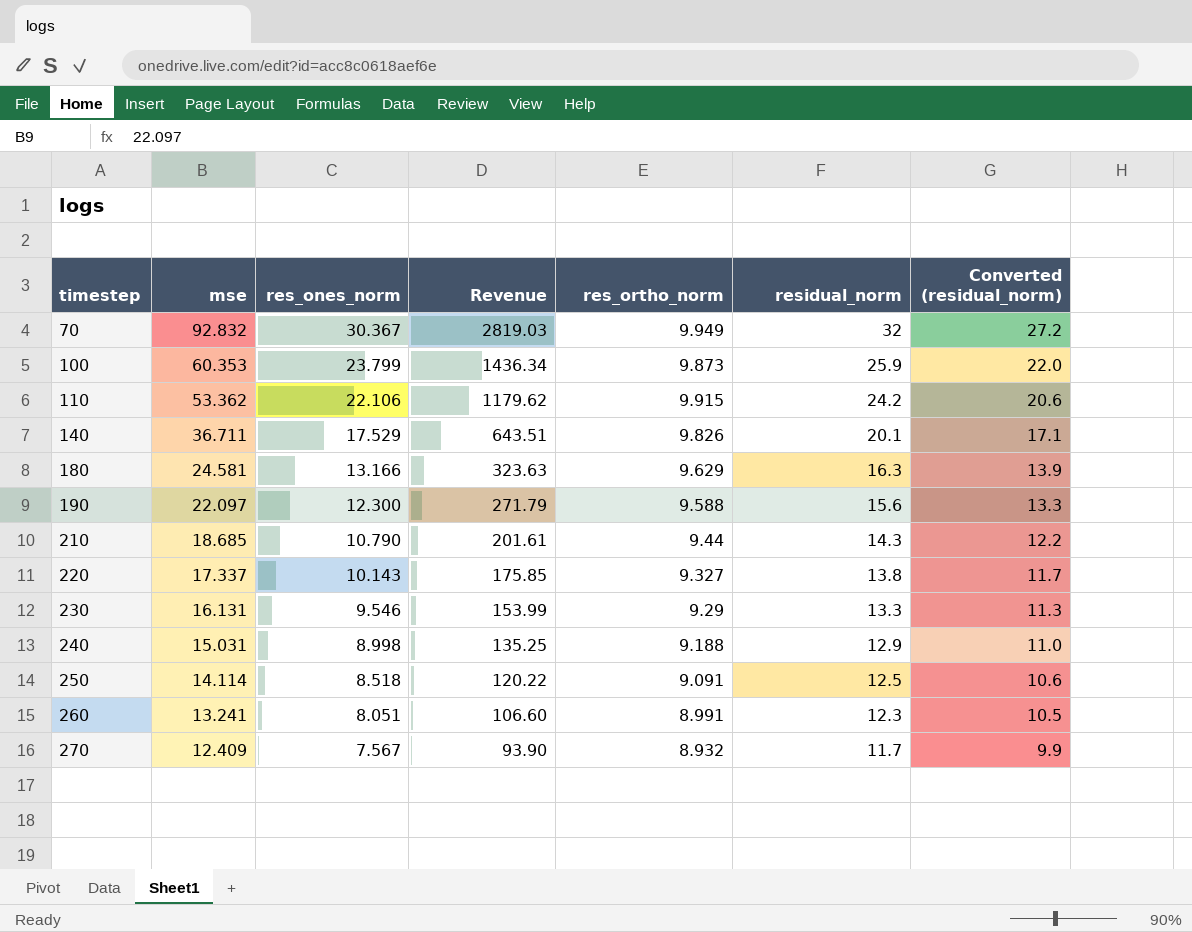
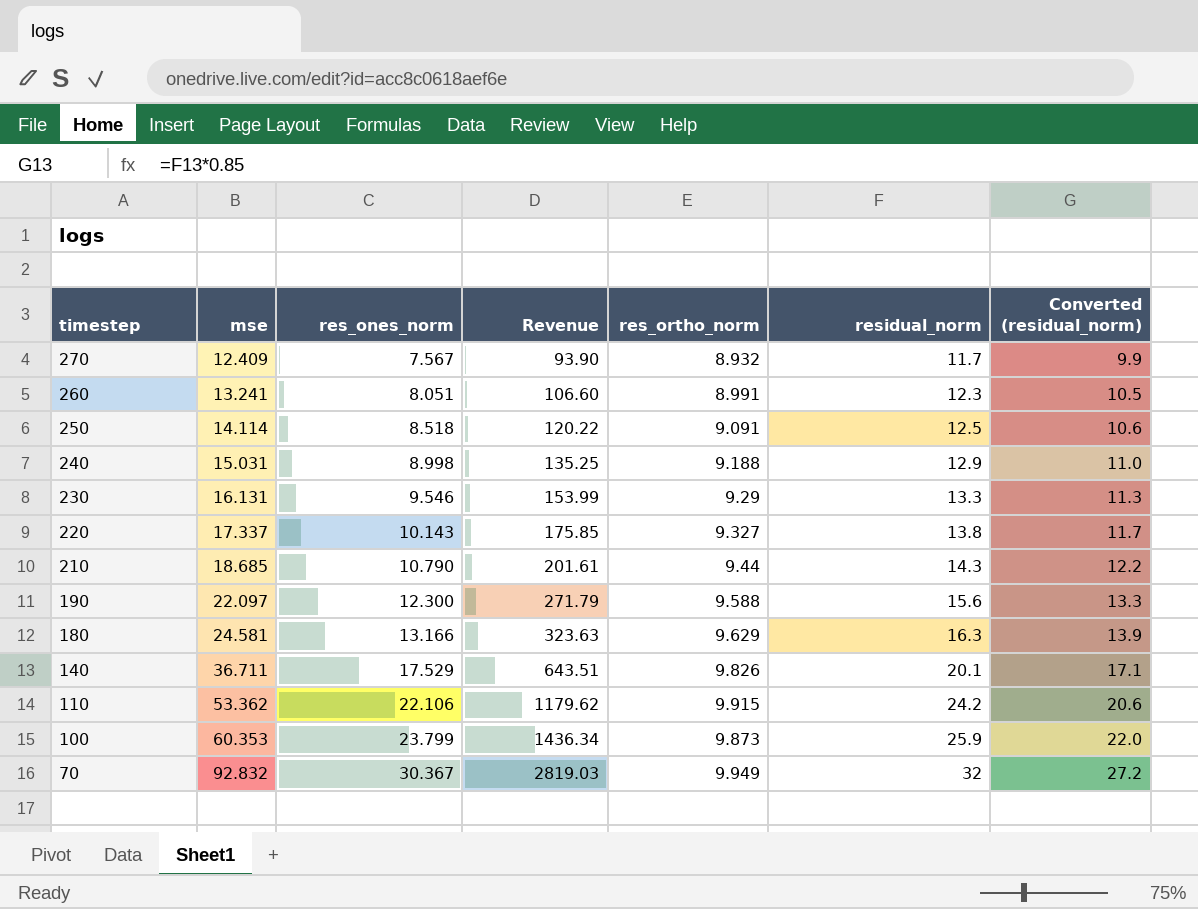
row order: timestep ascending -> timestep descending

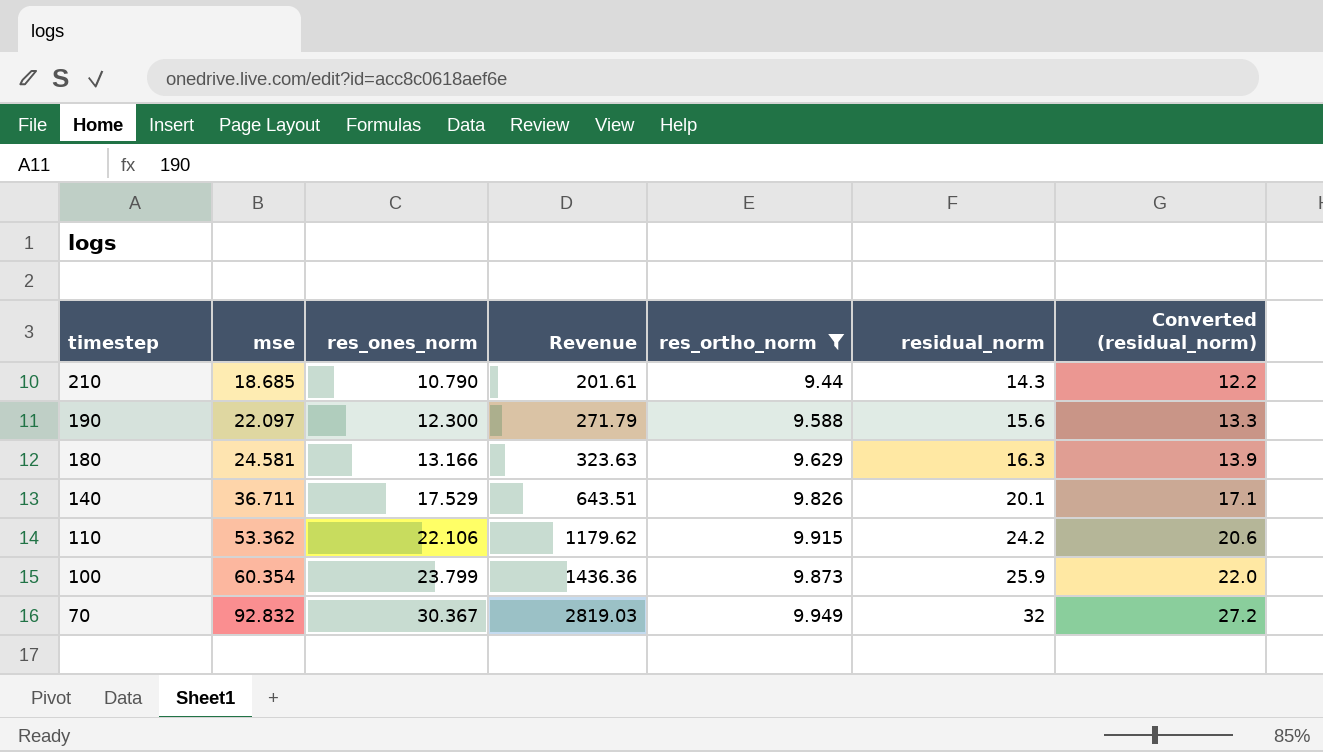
filter: none -> res_ortho_norm >= 9.44
100 | mse: 60.353 -> 60.354
100 | Revenue: 1436.34 -> 1436.36

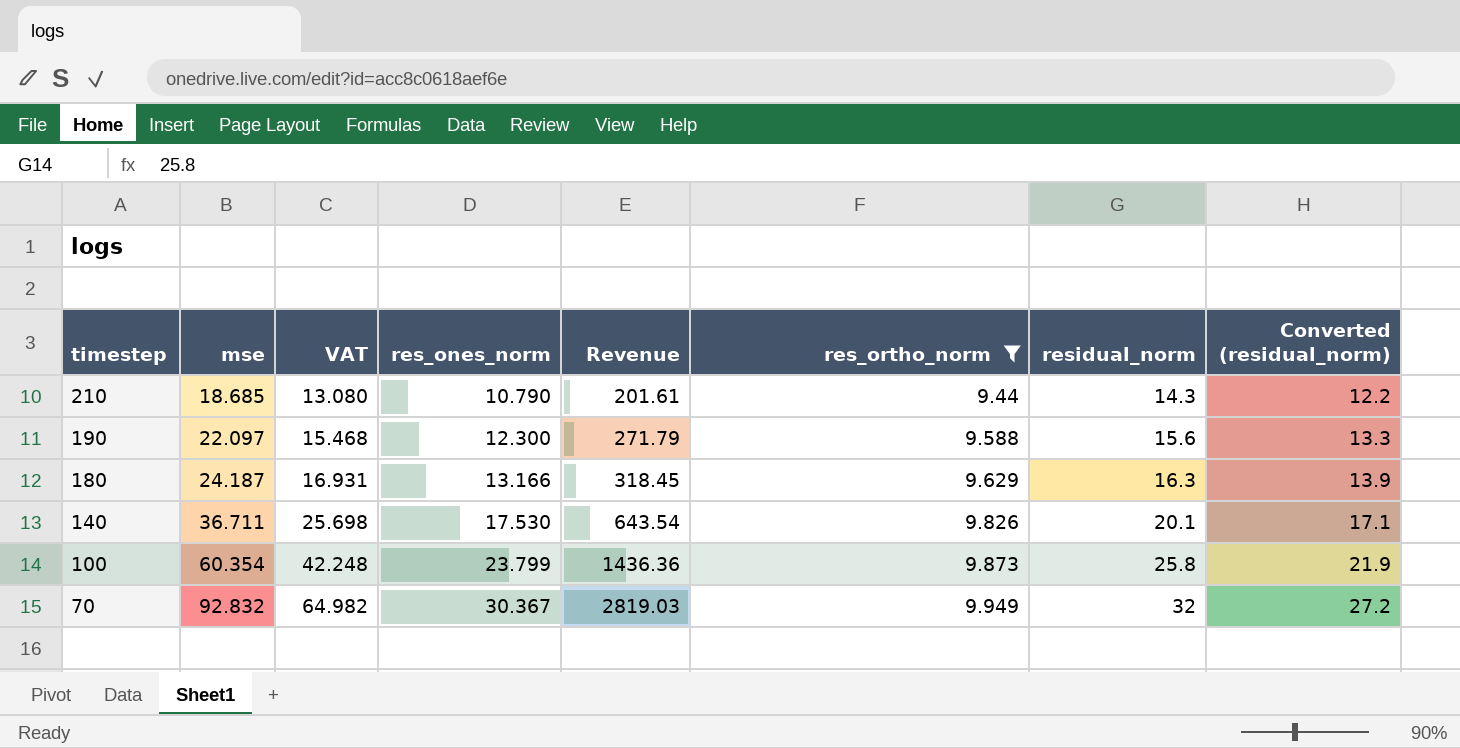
column VAT | formula: none -> [mse] * 0.7
row 110: 53.362 | 22.106 | 1179.62 | 9.915 | 24.2 | 20.6 -> none
180 | mse: 24.581 -> 24.187
180 | Revenue: 323.63 -> 318.45
140 | res_ones_norm: 17.529 -> 17.530
140 | Revenue: 643.51 -> 643.54
100 | residual_norm: 25.9 -> 25.8
100 | Converted (residual_norm): 22.0 -> 21.9

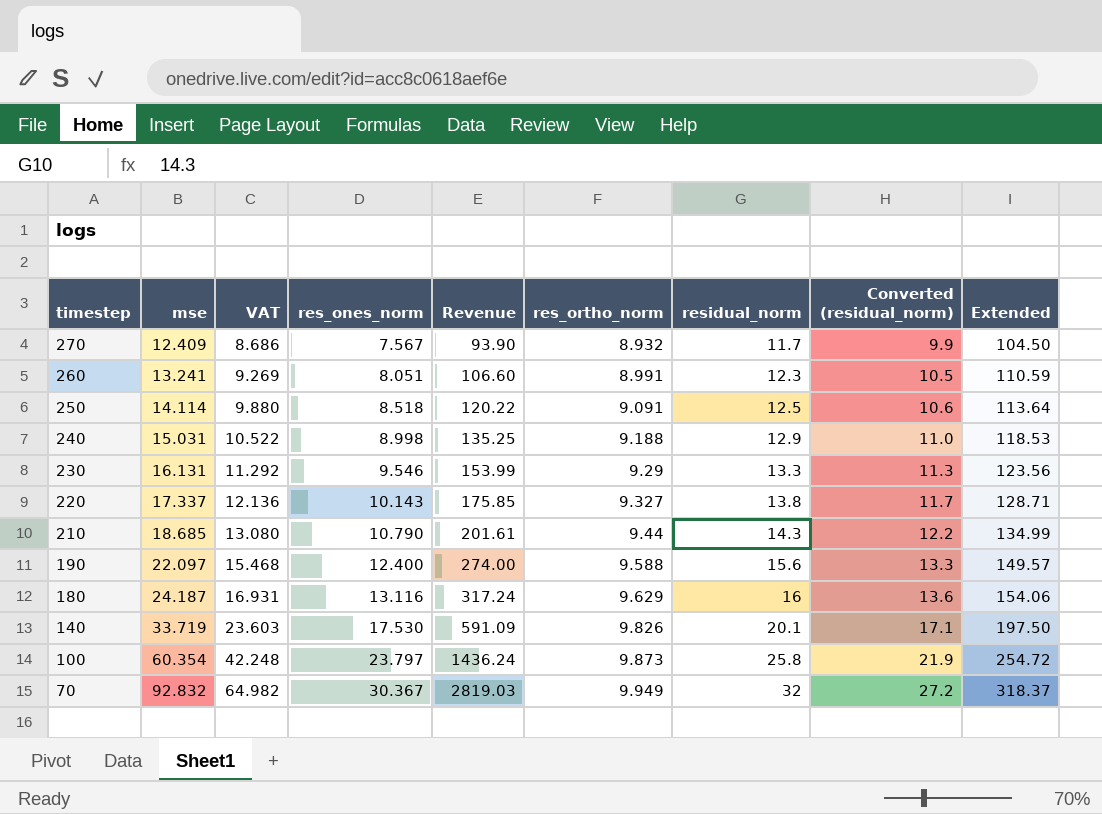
filter: res_ortho_norm >= 9.44 -> none
column Extended | formula: none -> [res_ortho_norm] * [residual_norm]
190 | res_ones_norm: 12.300 -> 12.400
190 | Revenue: 271.79 -> 274.00
180 | res_ones_norm: 13.166 -> 13.116
180 | Revenue: 318.45 -> 317.24
180 | residual_norm: 16.3 -> 16
180 | Converted (residual_norm): 13.9 -> 13.6
140 | mse: 36.711 -> 33.719
140 | VAT: 25.698 -> 23.603
140 | Revenue: 643.54 -> 591.09
100 | res_ones_norm: 23.799 -> 23.797
100 | Revenue: 1436.36 -> 1436.24

